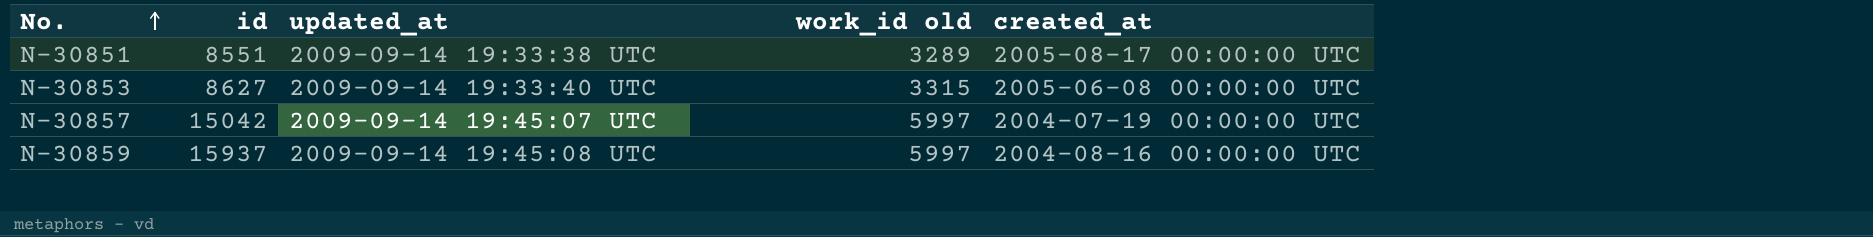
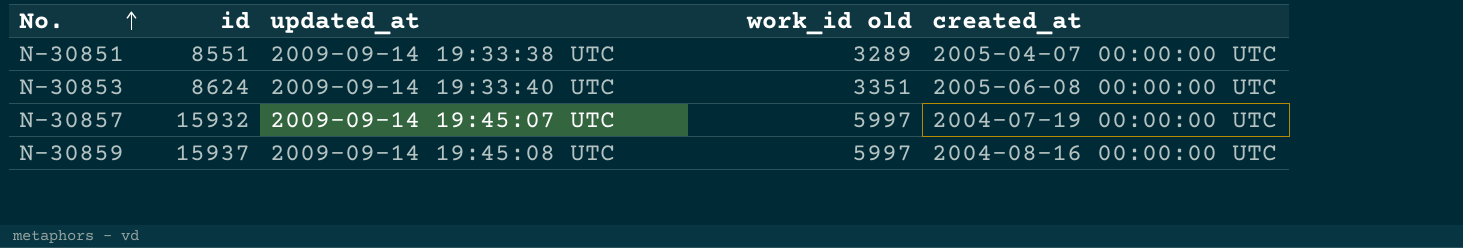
N-30851 | created_at: 2005-08-17 00:00:00 UTC -> 2005-04-07 00:00:00 UTC
N-30853 | id: 8627 -> 8624
N-30853 | work_id old: 3315 -> 3351
N-30857 | id: 15042 -> 15932

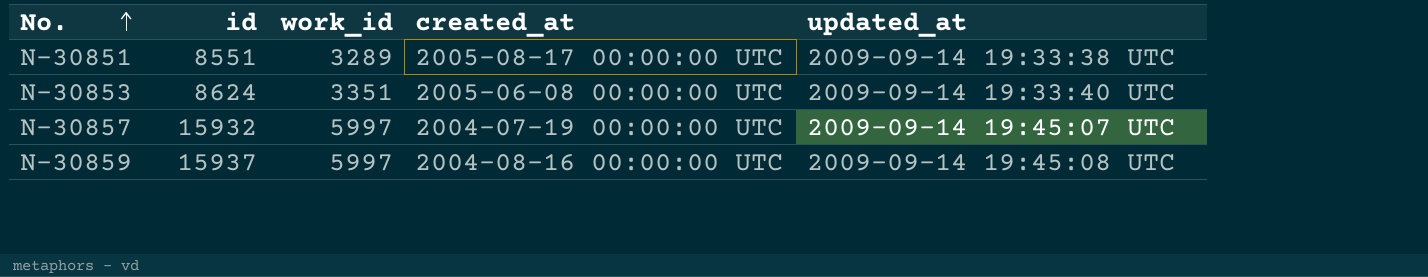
column name: work_id old -> work_id
column updated_at | position: 3 -> 5
N-30851 | created_at: 2005-04-07 00:00:00 UTC -> 2005-08-17 00:00:00 UTC

